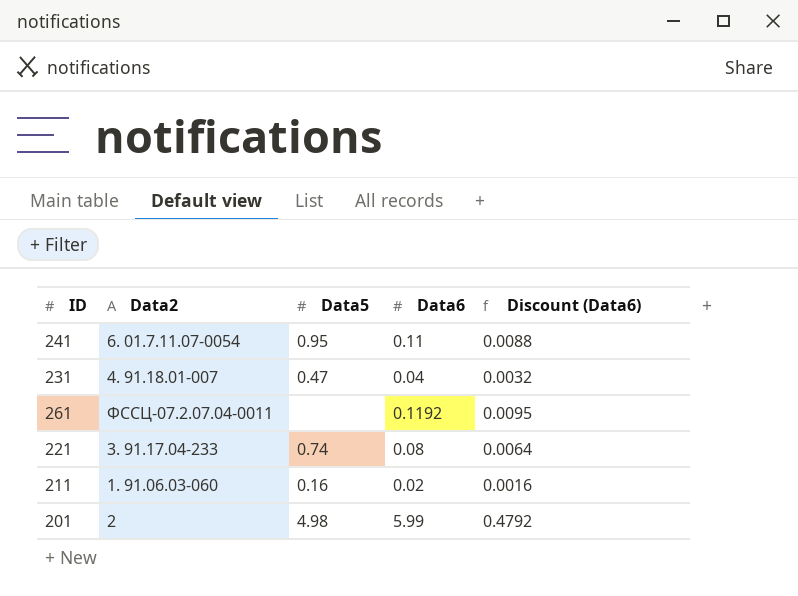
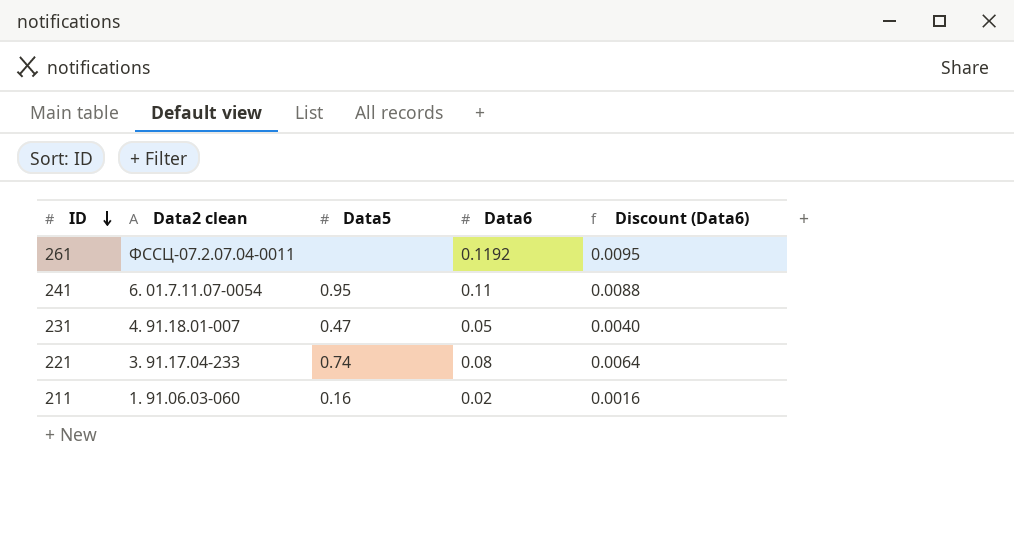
row order: none -> ID descending
column name: Data2 -> Data2 clean
row 201: 2 | 4.98 | 5.99 | 0.4792 -> none
231 | Data6: 0.04 -> 0.05
231 | Discount (Data6): 0.0032 -> 0.0040

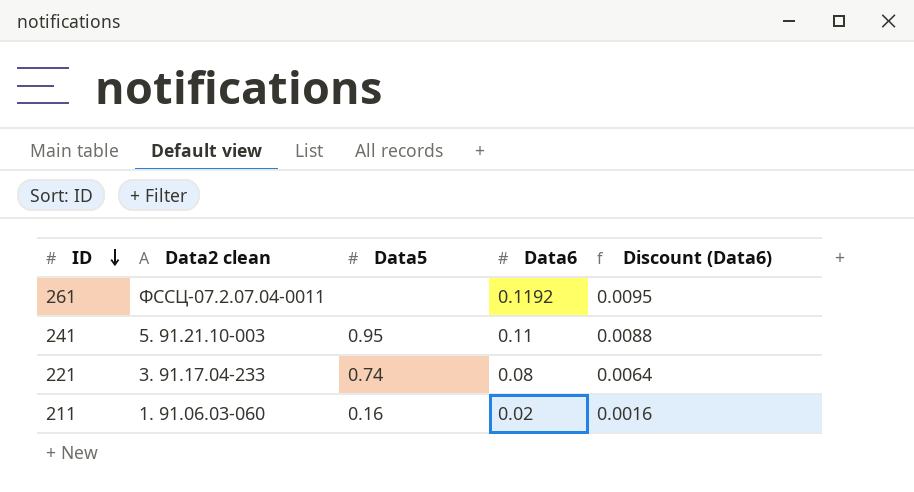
row 231: 4. 91.18.01-007 | 0.47 | 0.05 | 0.0040 -> none
241 | Data2 clean: 6. 01.7.11.07-0054 -> 5. 91.21.10-003

